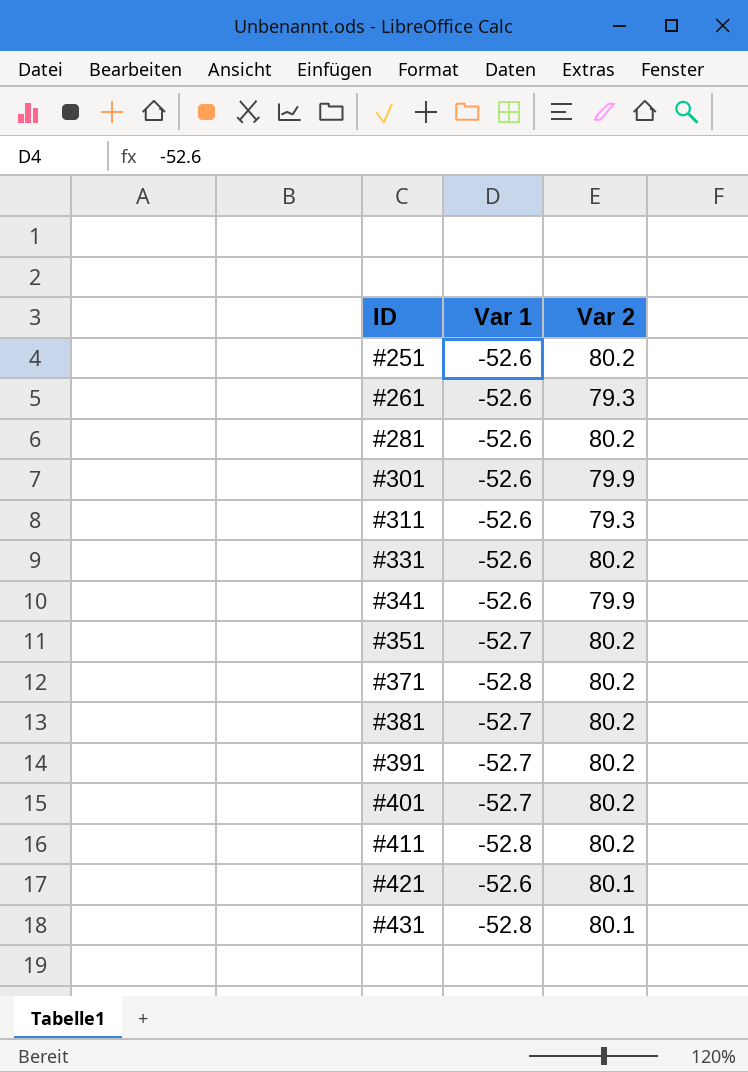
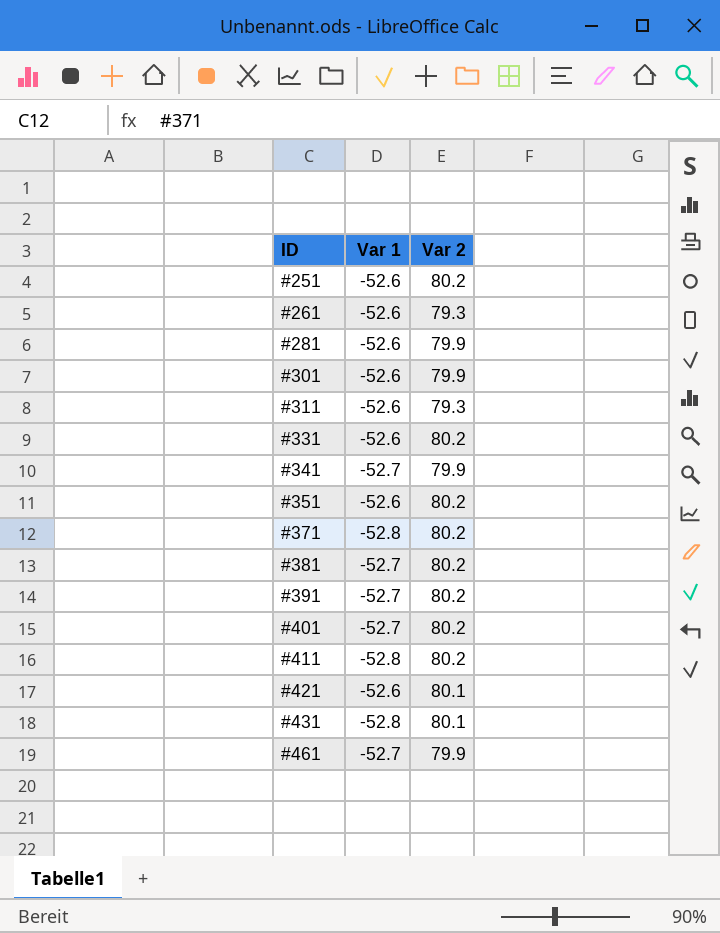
#281 | Var 2: 80.2 -> 79.9
#341 | Var 1: -52.6 -> -52.7
#351 | Var 1: -52.7 -> -52.6
row #461: none -> -52.7 | 79.9

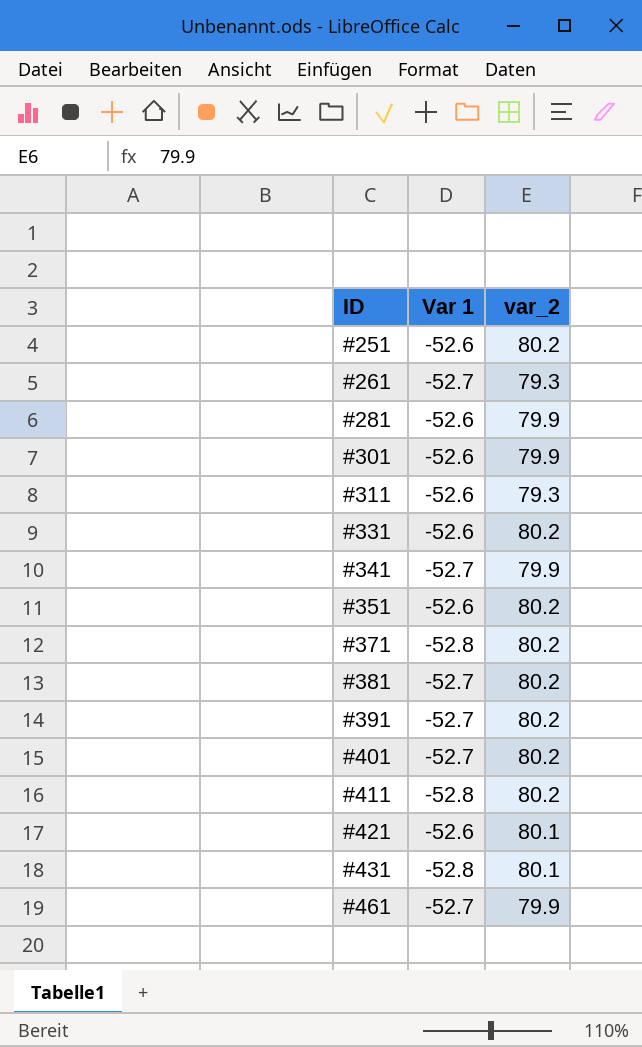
column name: Var 2 -> var_2
#261 | Var 1: -52.6 -> -52.7

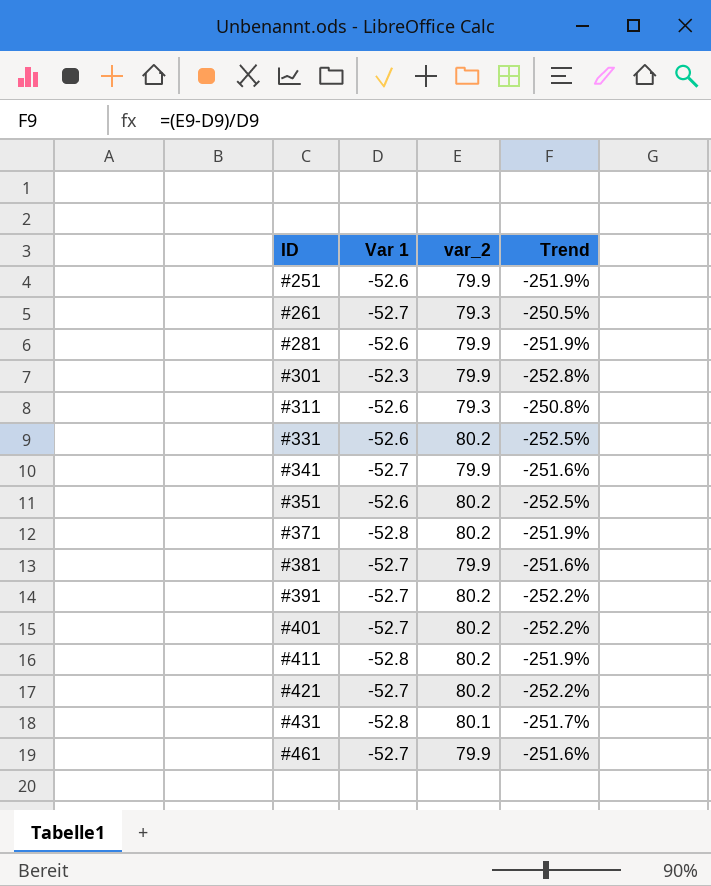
column Trend | formula: none -> ([var_2] - [Var 1]) / [Var 1]
#251 | var_2: 80.2 -> 79.9
#301 | Var 1: -52.6 -> -52.3
#381 | var_2: 80.2 -> 79.9
#421 | Var 1: -52.6 -> -52.7
#421 | var_2: 80.1 -> 80.2

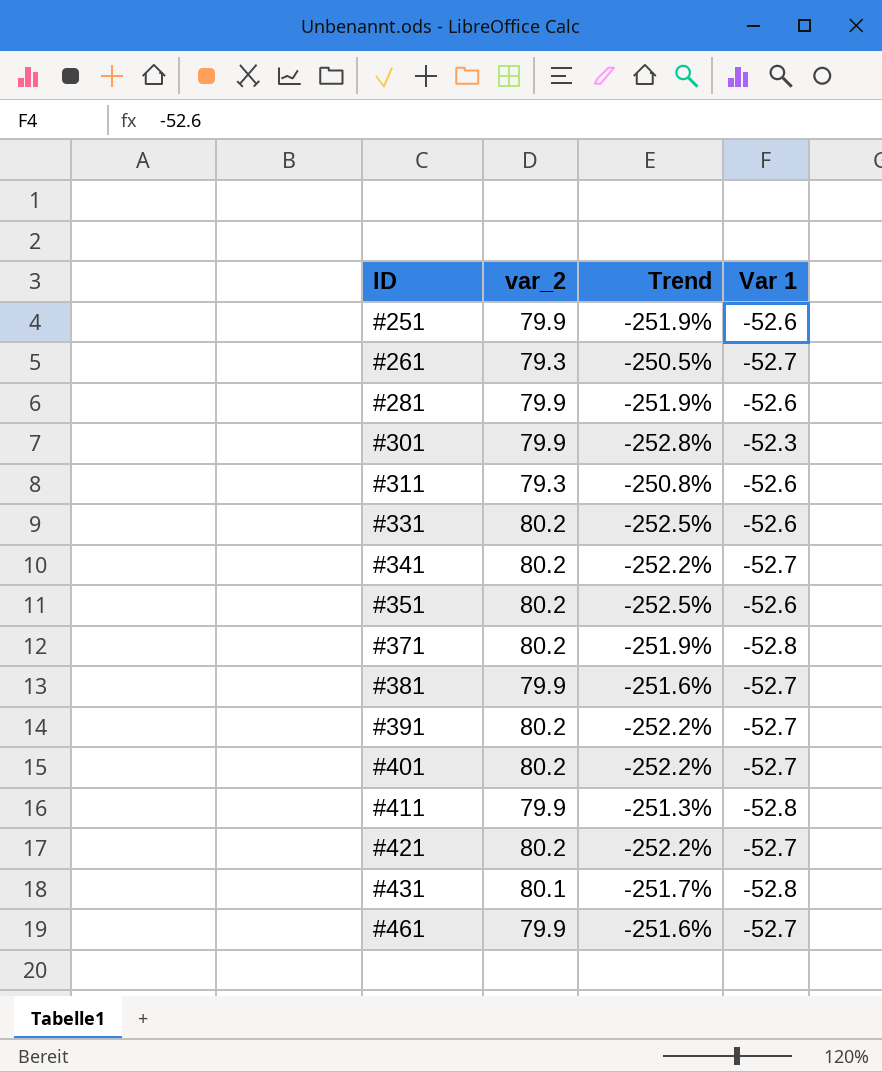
column Var 1 | position: 2 -> 4
#341 | var_2: 79.9 -> 80.2
#341 | Trend: -251.6% -> -252.2%
#411 | var_2: 80.2 -> 79.9
#411 | Trend: -251.9% -> -251.3%

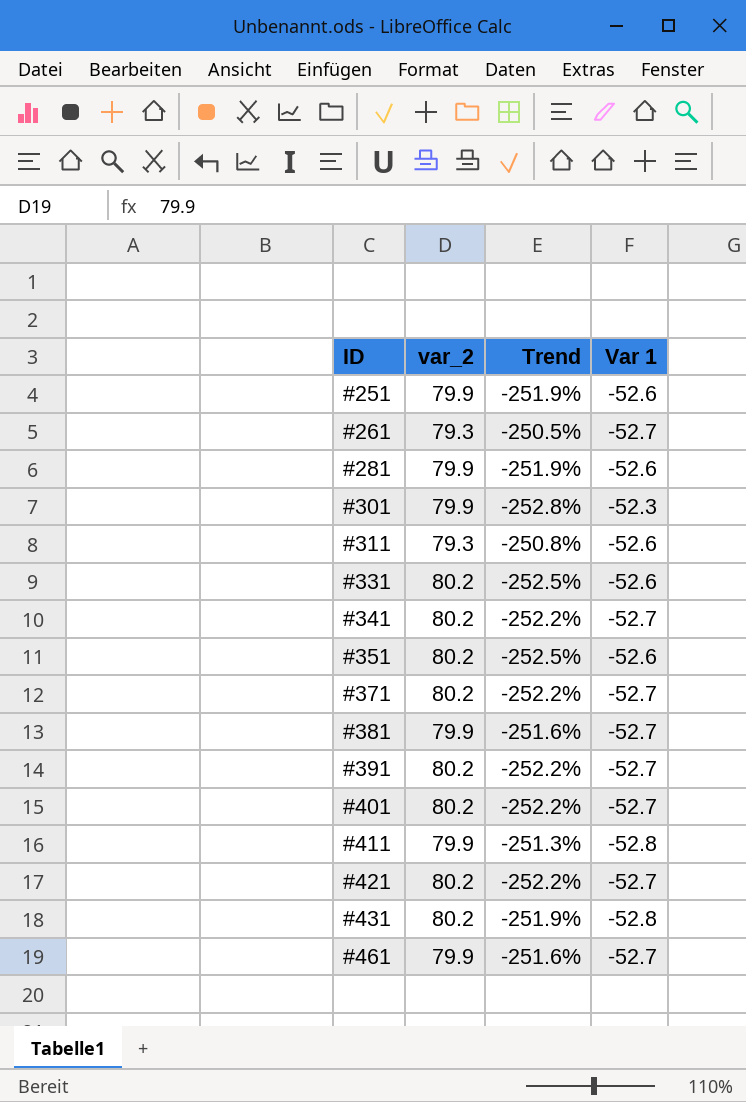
#371 | Trend: -251.9% -> -252.2%
#371 | Var 1: -52.8 -> -52.7
#431 | var_2: 80.1 -> 80.2
#431 | Trend: -251.7% -> -251.9%

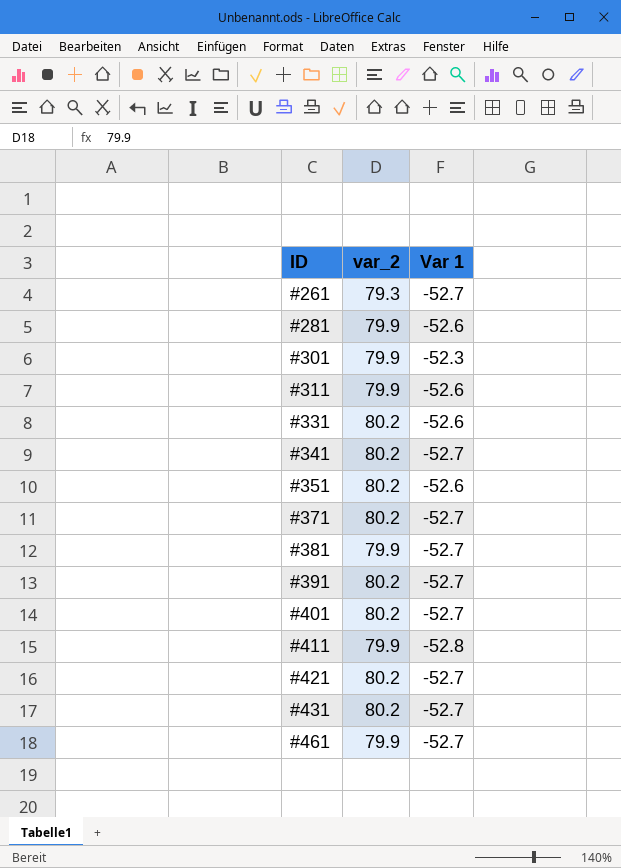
column Trend | formula: ([var_2] - [Var 1]) / [Var 1] -> none
row #251: 79.9 | -251.9% | -52.6 -> none
#311 | var_2: 79.3 -> 79.9
#431 | Var 1: -52.8 -> -52.7

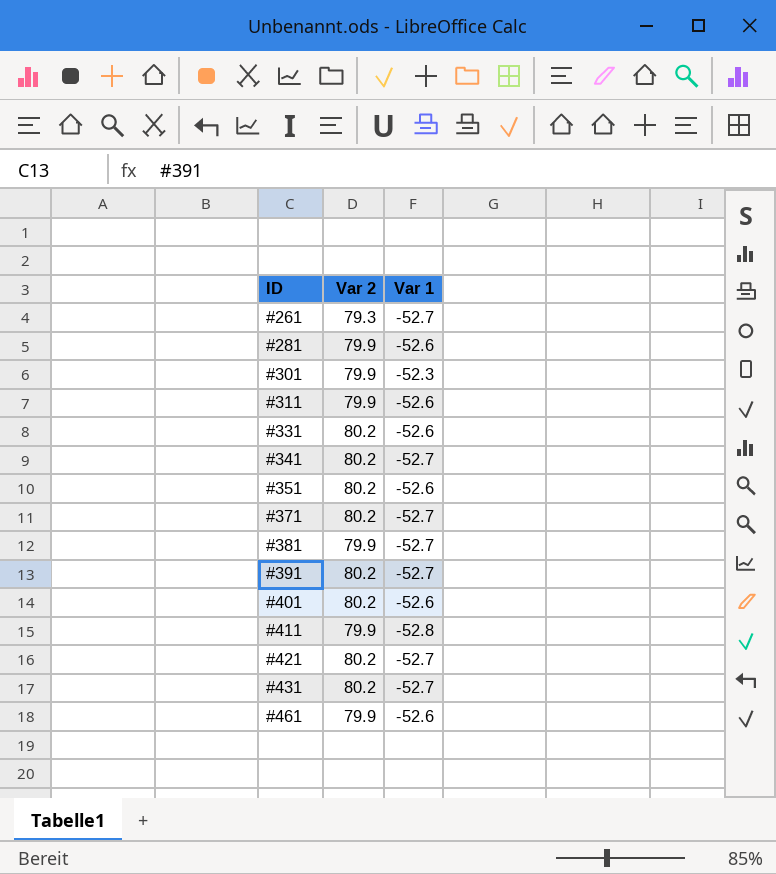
column name: var_2 -> Var 2
#401 | Var 1: -52.7 -> -52.6
#461 | Var 1: -52.7 -> -52.6

